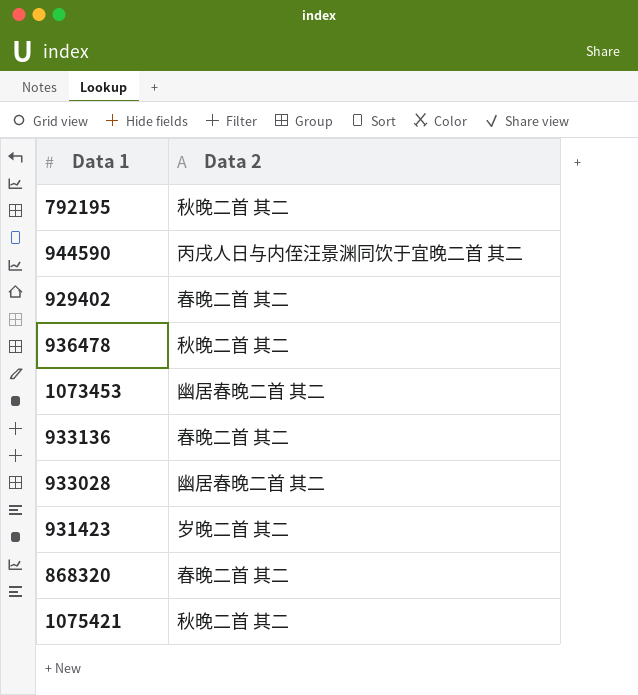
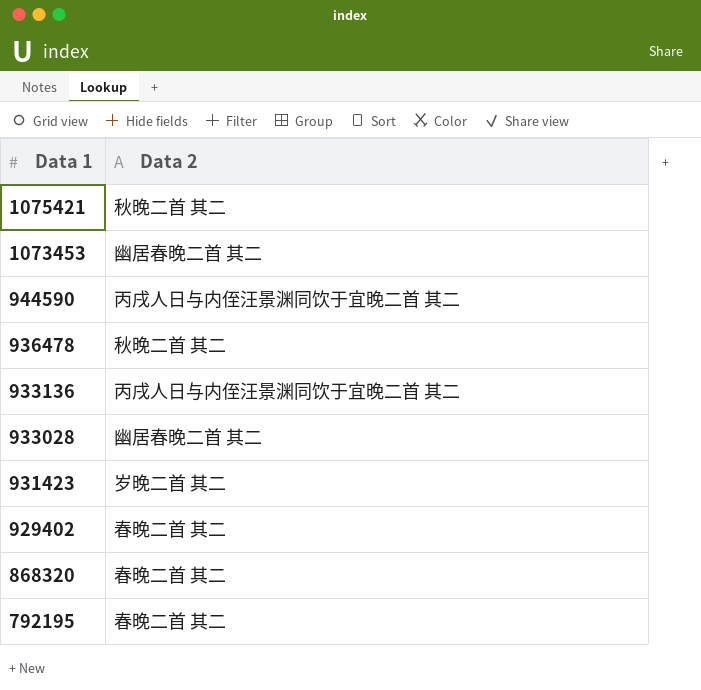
row order: none -> Data 1 descending
933136 | Data 2: 春晚二首 其二 -> 丙戌人日与内侄汪景渊同饮于宜晚二首 其二
792195 | Data 2: 秋晚二首 其二 -> 春晚二首 其二

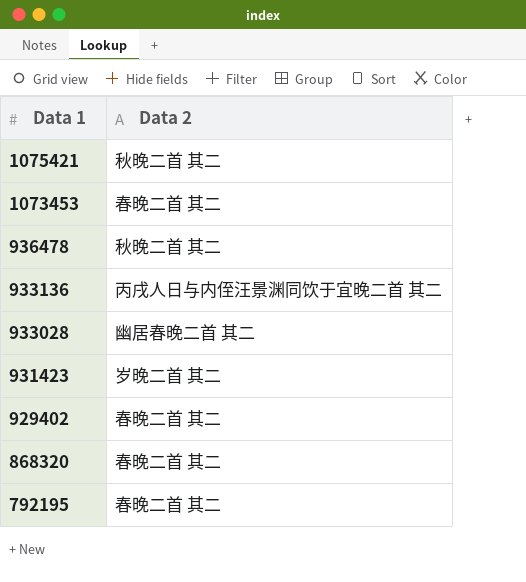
row 944590: 丙戌人日与内侄汪景渊同饮于宜晚二首 其二 -> none
1073453 | Data 2: 幽居春晚二首 其二 -> 春晚二首 其二

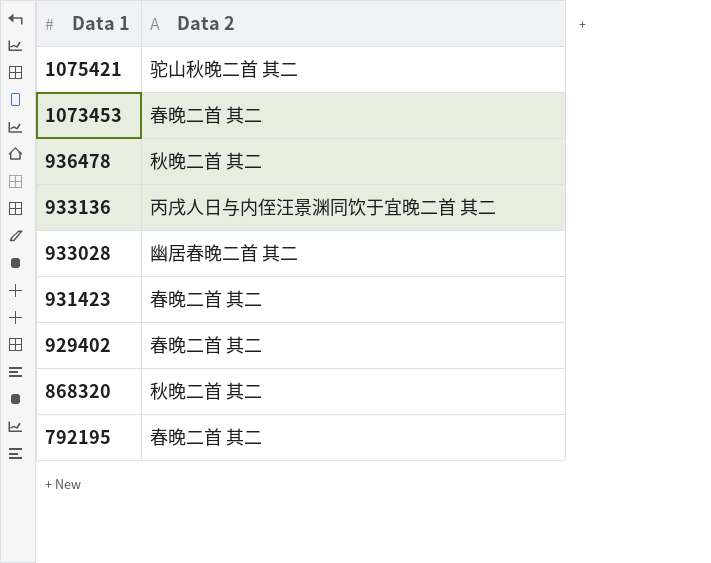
1075421 | Data 2: 秋晚二首 其二 -> 驼山秋晚二首 其二
931423 | Data 2: 岁晚二首 其二 -> 春晚二首 其二
868320 | Data 2: 春晚二首 其二 -> 秋晚二首 其二

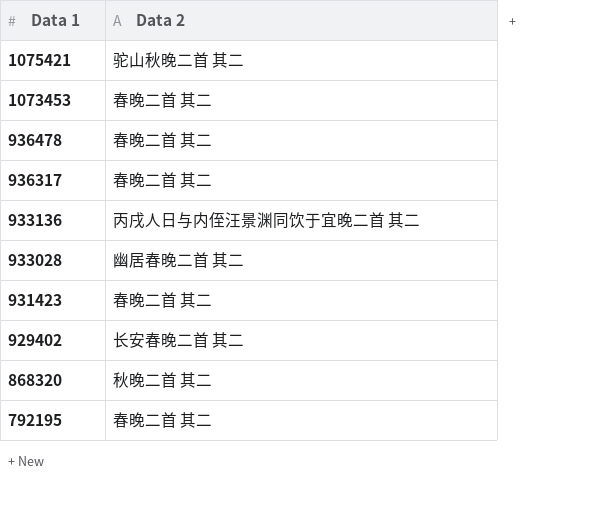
936478 | Data 2: 秋晚二首 其二 -> 春晚二首 其二
row 936317: none -> 春晚二首 其二
929402 | Data 2: 春晚二首 其二 -> 长安春晚二首 其二

